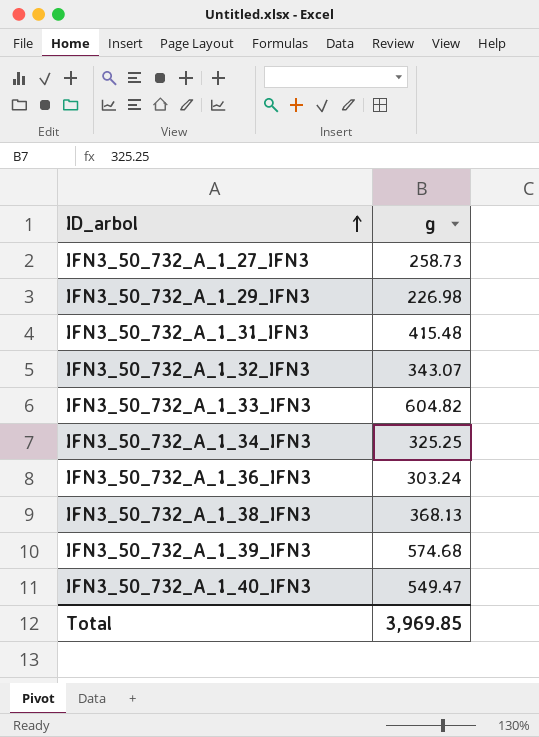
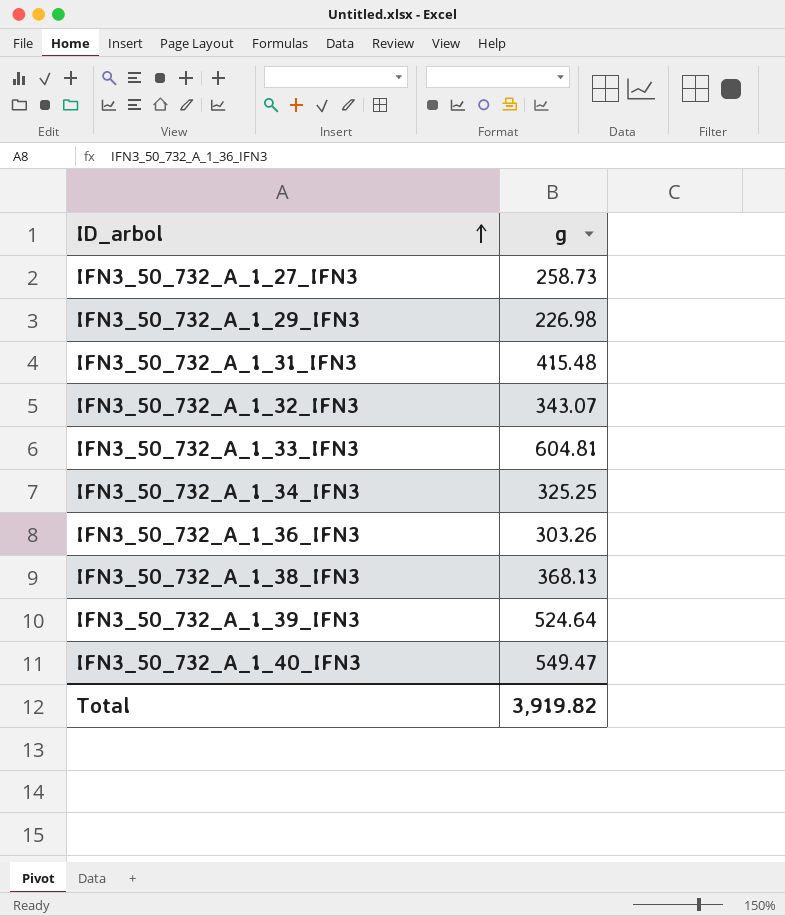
IFN3_50_732_A_1_33_IFN3 | g: 604.82 -> 604.81
IFN3_50_732_A_1_36_IFN3 | g: 303.24 -> 303.26
IFN3_50_732_A_1_39_IFN3 | g: 574.68 -> 524.64
Total | g: 3,969.85 -> 3,919.82

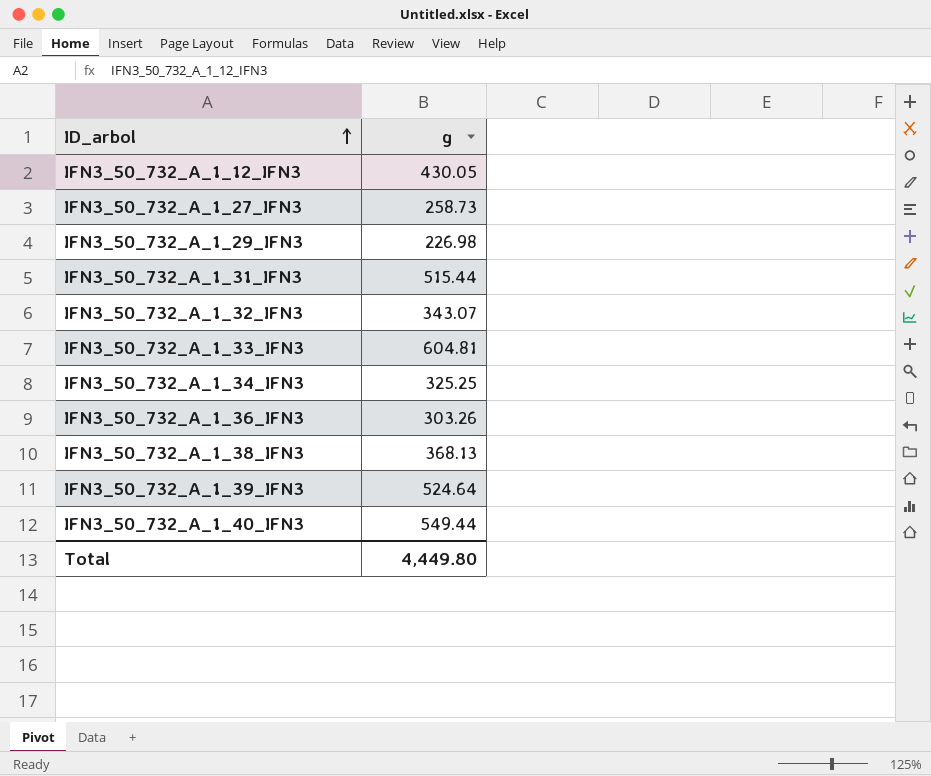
row IFN3_50_732_A_1_12_IFN3: none -> 430.05
IFN3_50_732_A_1_31_IFN3 | g: 415.48 -> 515.44
IFN3_50_732_A_1_40_IFN3 | g: 549.47 -> 549.44
Total | g: 3,919.82 -> 4,449.80

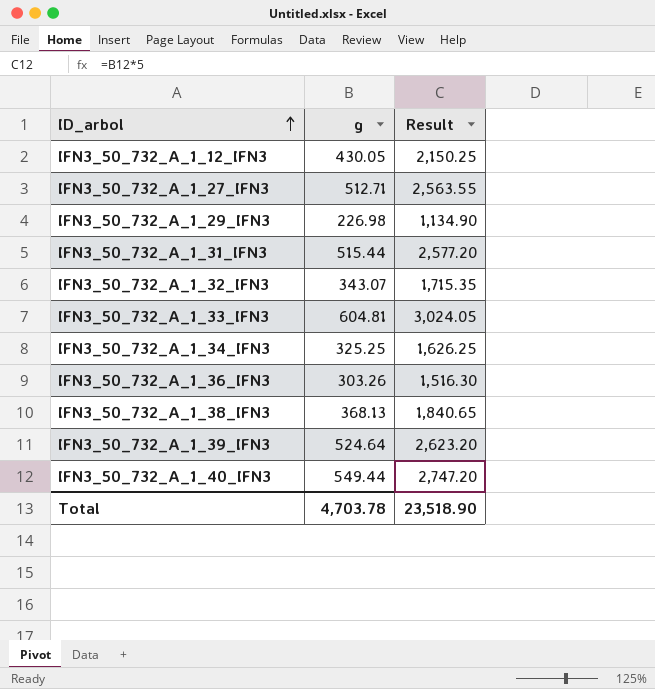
column Result | formula: none -> [g] * 5
IFN3_50_732_A_1_27_IFN3 | g: 258.73 -> 512.71
Total | g: 4,449.80 -> 4,703.78

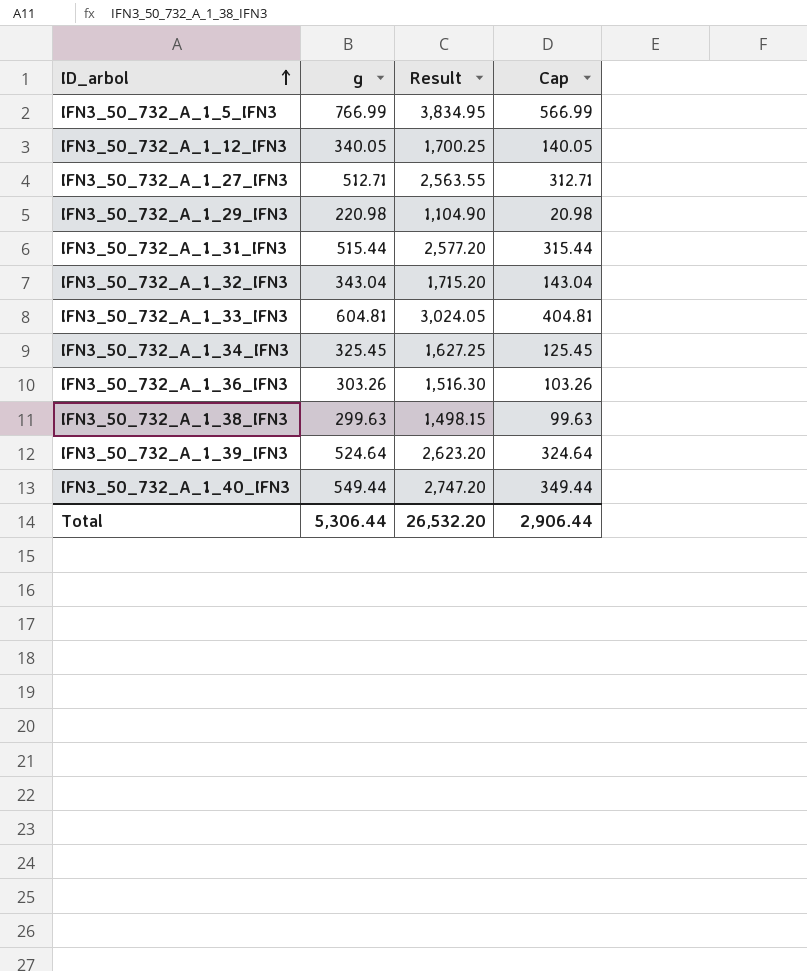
column Cap | formula: none -> [g] - 200
row IFN3_50_732_A_1_5_IFN3: none -> 766.99 | 3,834.95 | 566.99
IFN3_50_732_A_1_12_IFN3 | g: 430.05 -> 340.05
IFN3_50_732_A_1_12_IFN3 | Result: 2,150.25 -> 1,700.25
IFN3_50_732_A_1_29_IFN3 | g: 226.98 -> 220.98
IFN3_50_732_A_1_29_IFN3 | Result: 1,134.90 -> 1,104.90
IFN3_50_732_A_1_32_IFN3 | g: 343.07 -> 343.04
IFN3_50_732_A_1_32_IFN3 | Result: 1,715.35 -> 1,715.20
IFN3_50_732_A_1_34_IFN3 | g: 325.25 -> 325.45
IFN3_50_732_A_1_34_IFN3 | Result: 1,626.25 -> 1,627.25
IFN3_50_732_A_1_38_IFN3 | g: 368.13 -> 299.63
IFN3_50_732_A_1_38_IFN3 | Result: 1,840.65 -> 1,498.15
Total | g: 4,703.78 -> 5,306.44
Total | Result: 23,518.90 -> 26,532.20

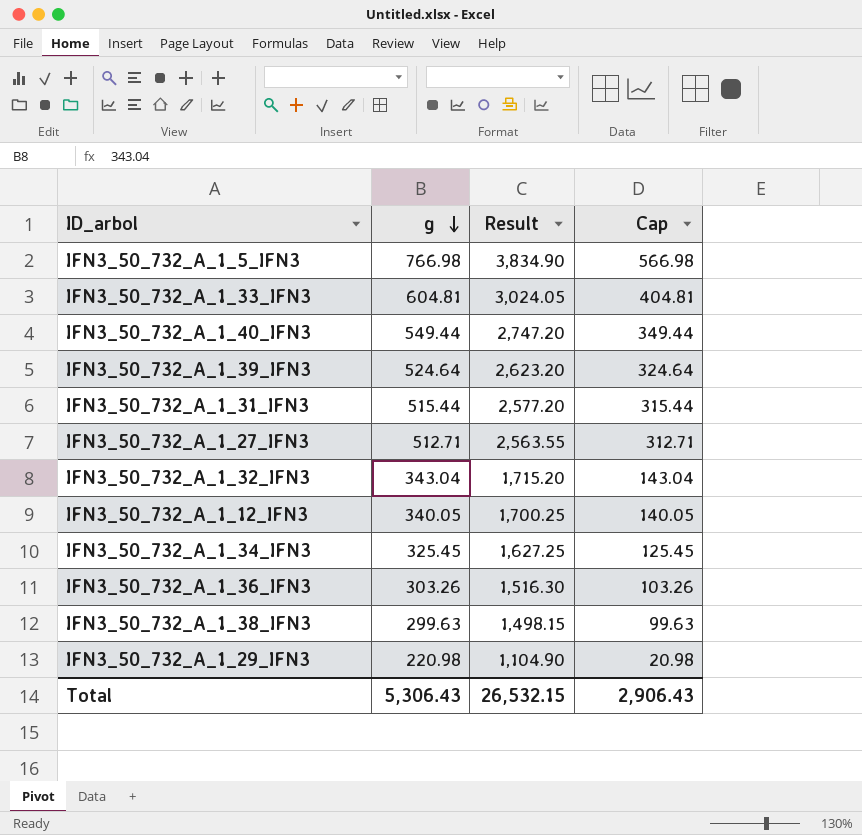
row order: ID_arbol ascending -> g descending
IFN3_50_732_A_1_5_IFN3 | g: 766.99 -> 766.98
IFN3_50_732_A_1_5_IFN3 | Result: 3,834.95 -> 3,834.90
IFN3_50_732_A_1_5_IFN3 | Cap: 566.99 -> 566.98
Total | g: 5,306.44 -> 5,306.43
Total | Result: 26,532.20 -> 26,532.15
Total | Cap: 2,906.44 -> 2,906.43

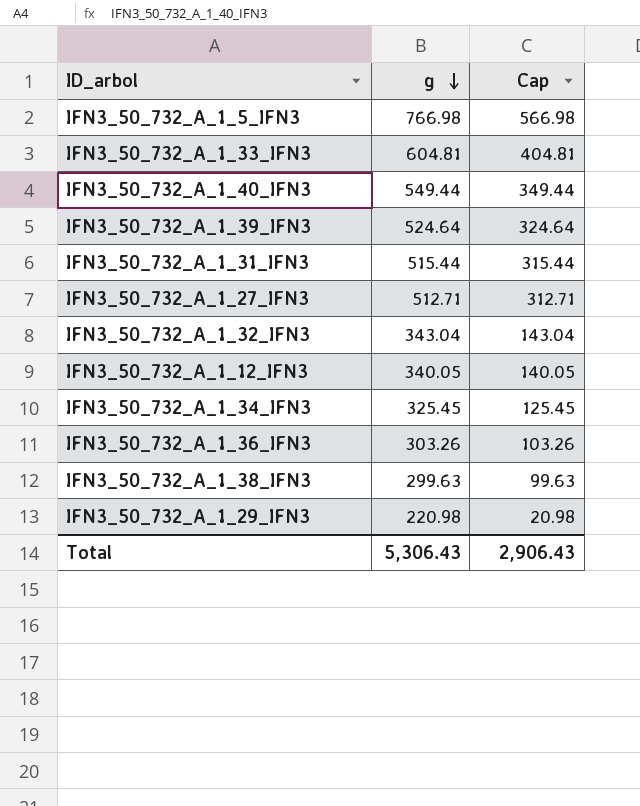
column Result | formula: [g] * 5 -> none

